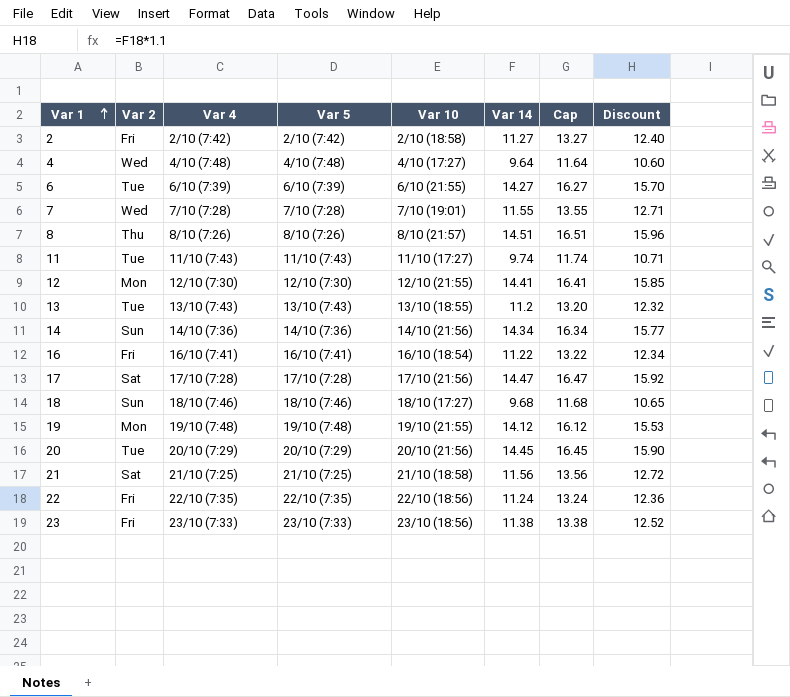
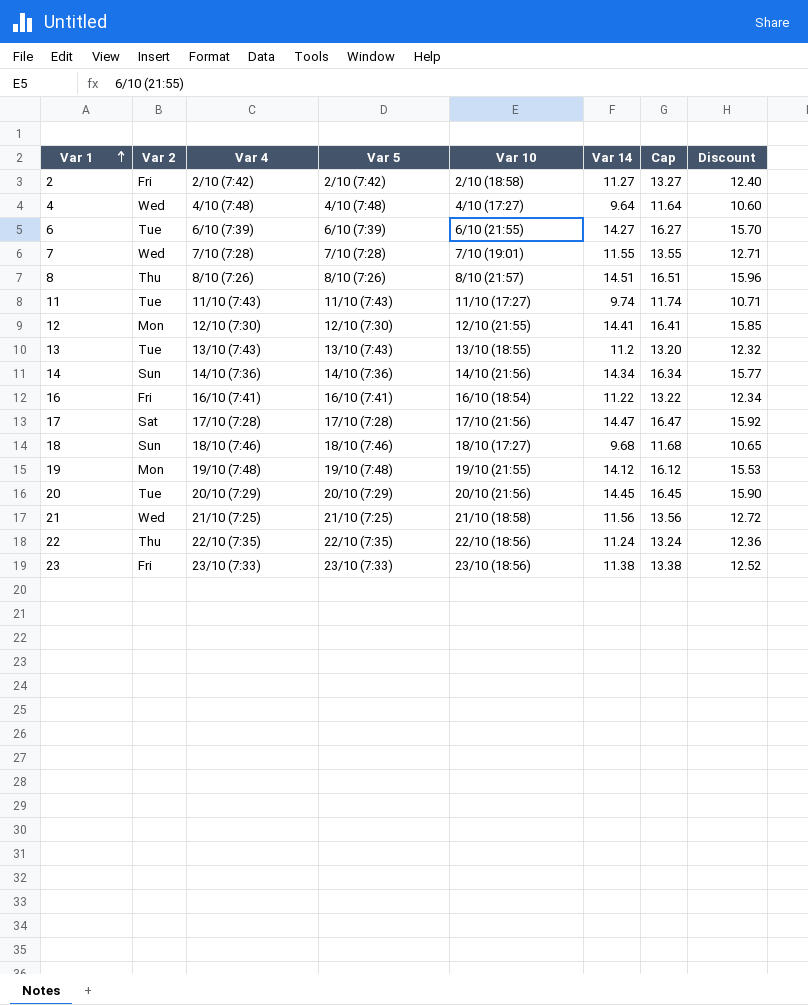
21 | Var 2: Sat -> Wed
22 | Var 2: Fri -> Thu

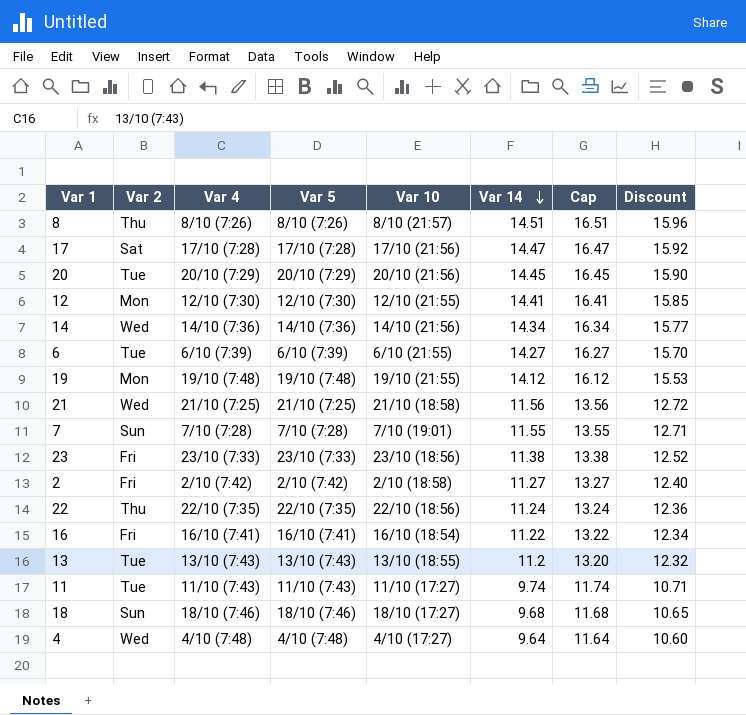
row order: Var 1 ascending -> Var 14 descending
14 | Var 2: Sun -> Wed
7 | Var 2: Wed -> Sun

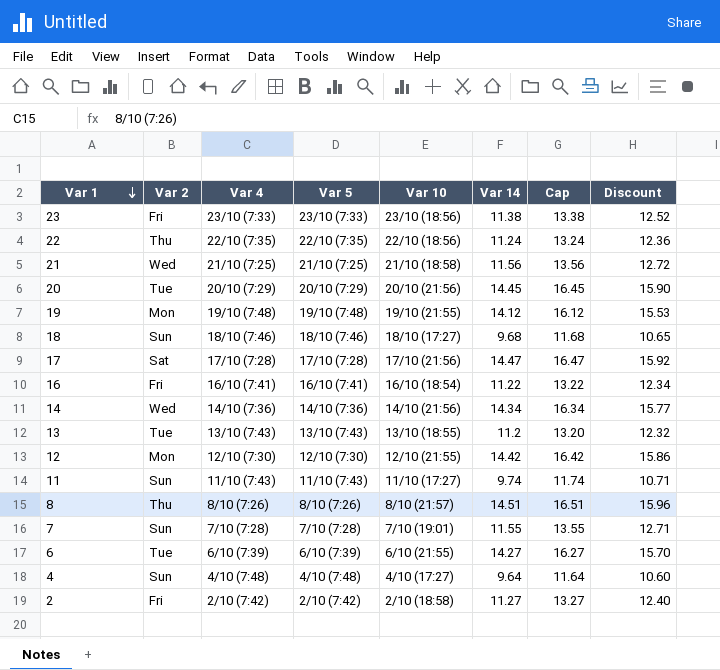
row order: Var 14 descending -> Var 1 descending
12 | Var 14: 14.41 -> 14.42
12 | Cap: 16.41 -> 16.42
12 | Discount: 15.85 -> 15.86
11 | Var 2: Tue -> Sun
4 | Var 2: Wed -> Sun

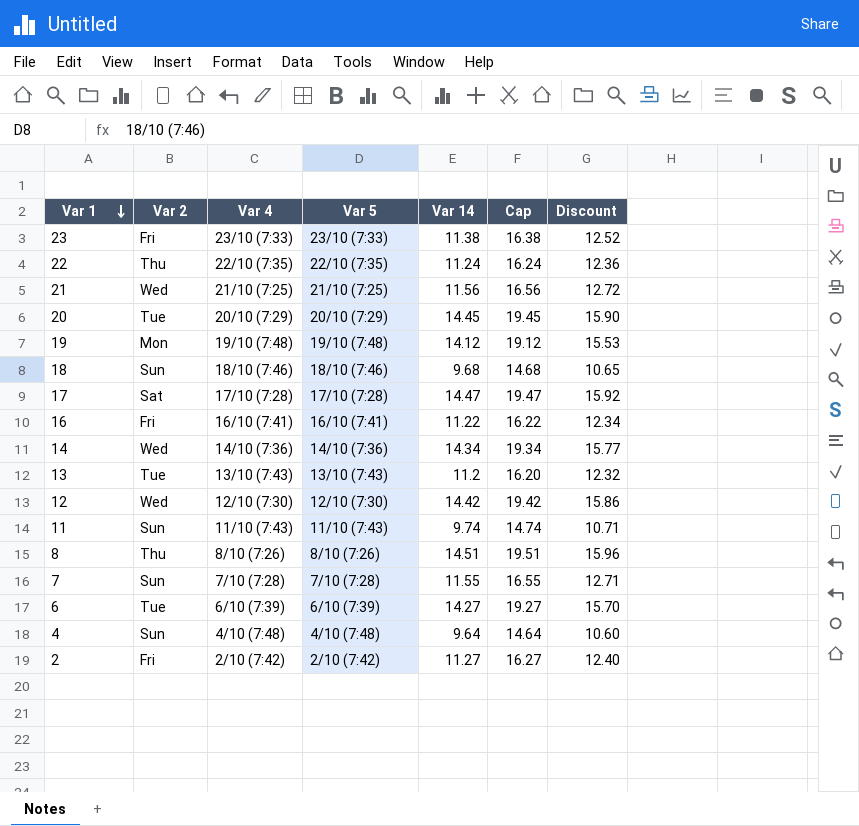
column Var 10 | position: 5 -> none
column Cap | formula: [Var 14] + 2 -> [Var 14] + 5
12 | Var 2: Mon -> Wed

